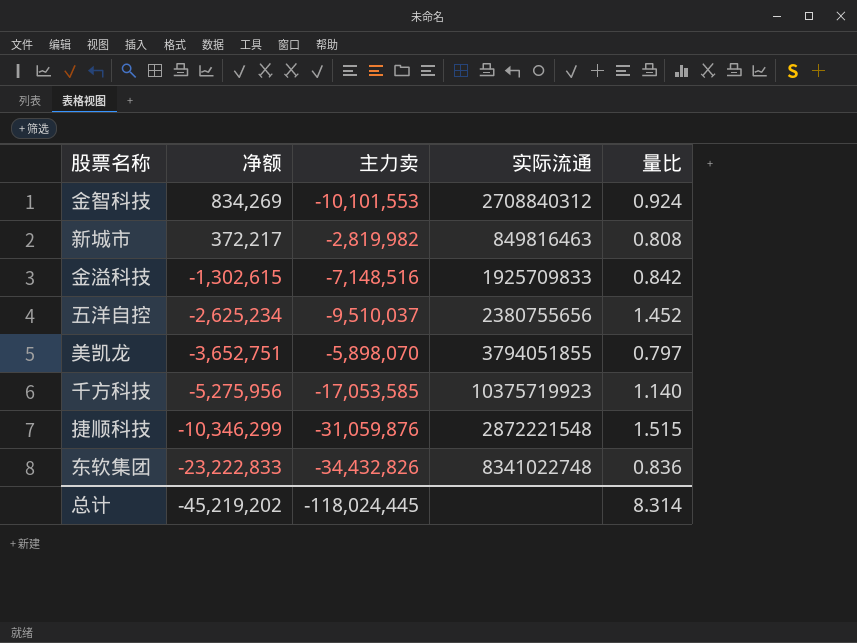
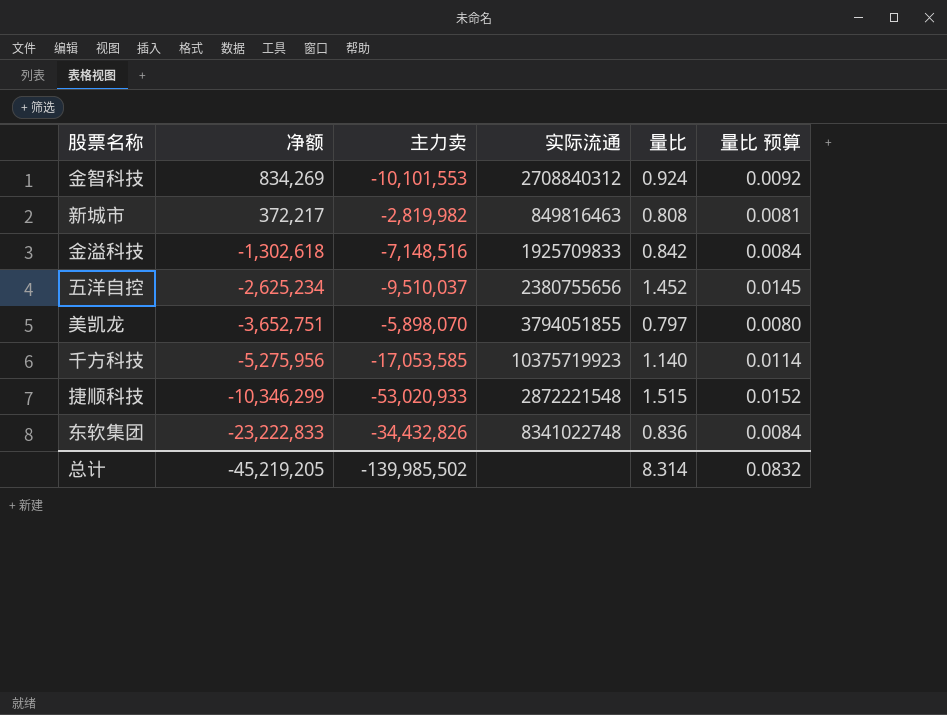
column 量比 预算 | formula: none -> [量比] * 0.01
金溢科技 | 净额: -1,302,615 -> -1,302,618
捷顺科技 | 主力卖: -31,059,876 -> -53,020,933
总计 | 净额: -45,219,202 -> -45,219,205
总计 | 主力卖: -118,024,445 -> -139,985,502

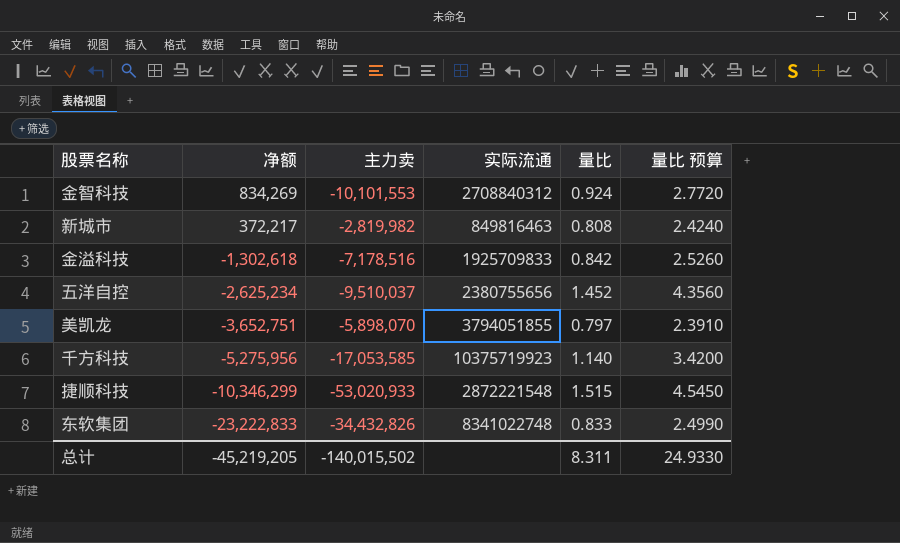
column 量比 预算 | formula: [量比] * 0.01 -> [量比] * 3
金溢科技 | 主力卖: -7,148,516 -> -7,178,516
东软集团 | 量比: 0.836 -> 0.833
总计 | 主力卖: -139,985,502 -> -140,015,502
总计 | 量比: 8.314 -> 8.311
总计 | 量比 预算: 0.0832 -> 24.9330

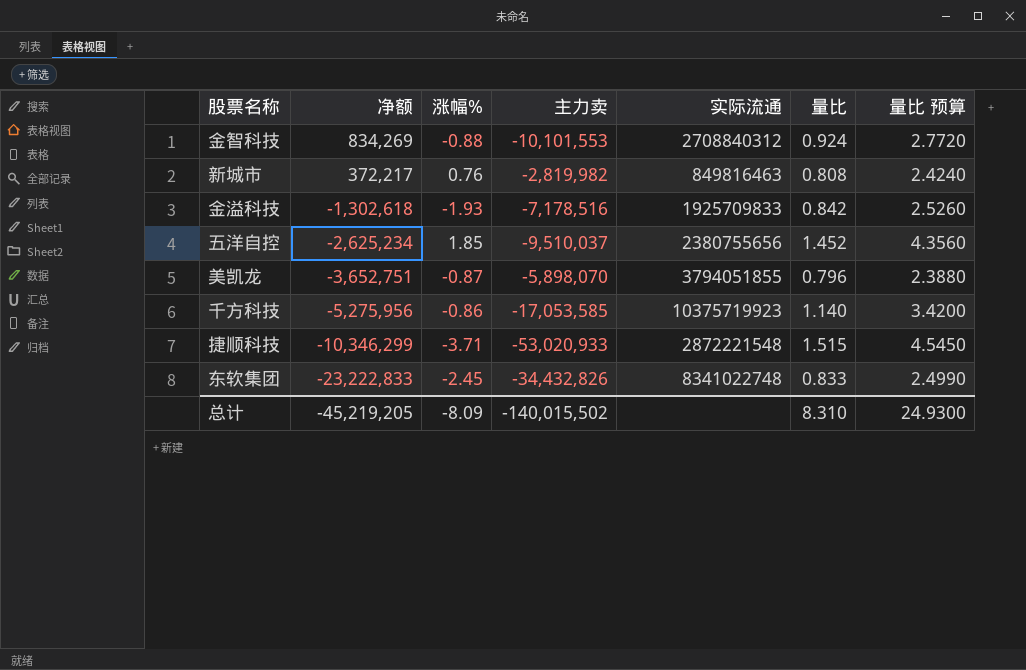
column 涨幅% | position: none -> 3
美凯龙 | 量比: 0.797 -> 0.796
美凯龙 | 量比 预算: 2.3910 -> 2.3880
总计 | 量比: 8.311 -> 8.310
总计 | 量比 预算: 24.9330 -> 24.9300

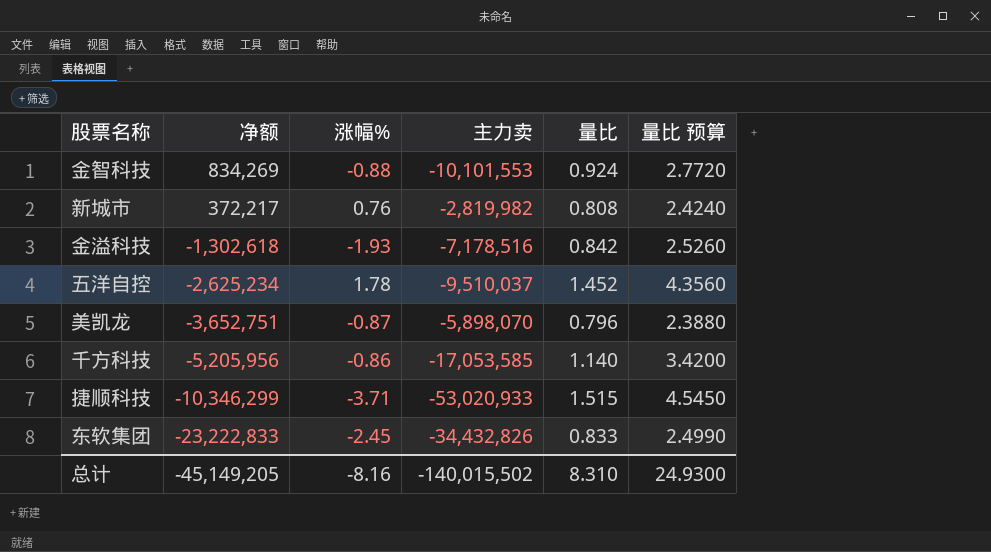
column 实际流通 | position: 5 -> none
五洋自控 | 涨幅%: 1.85 -> 1.78
千方科技 | 净额: -5,275,956 -> -5,205,956
总计 | 净额: -45,219,205 -> -45,149,205
总计 | 涨幅%: -8.09 -> -8.16

